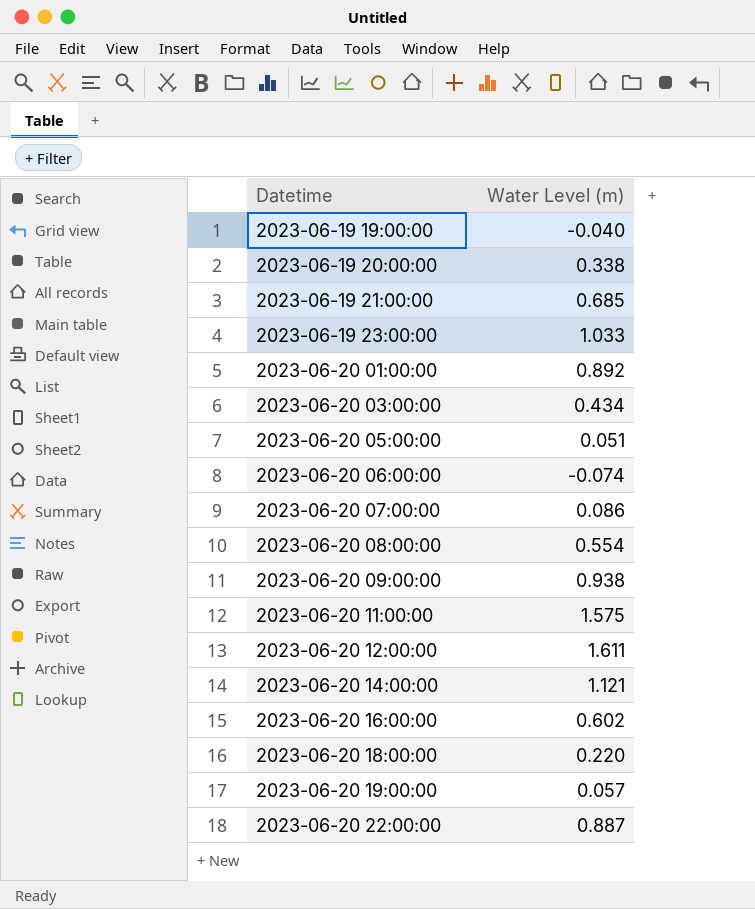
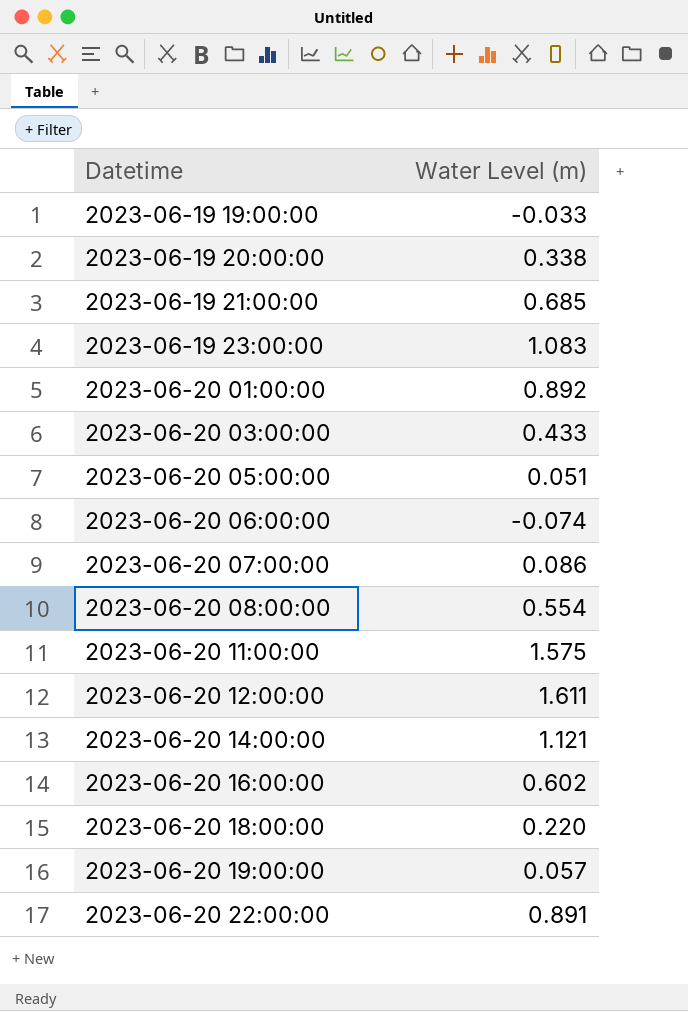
row 2023-06-20 09:00:00: 0.938 -> none
2023-06-19 19:00:00 | Water Level (m): -0.040 -> -0.033
2023-06-19 23:00:00 | Water Level (m): 1.033 -> 1.083
2023-06-20 03:00:00 | Water Level (m): 0.434 -> 0.433
2023-06-20 22:00:00 | Water Level (m): 0.887 -> 0.891

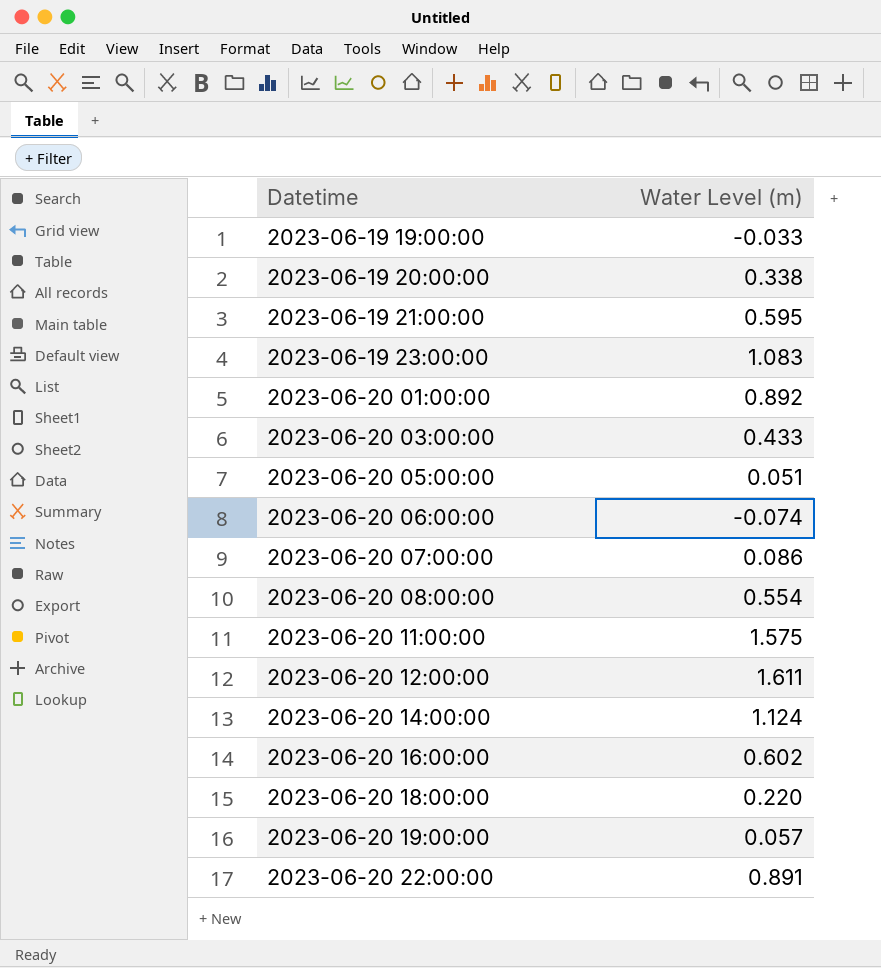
2023-06-19 21:00:00 | Water Level (m): 0.685 -> 0.595
2023-06-20 14:00:00 | Water Level (m): 1.121 -> 1.124

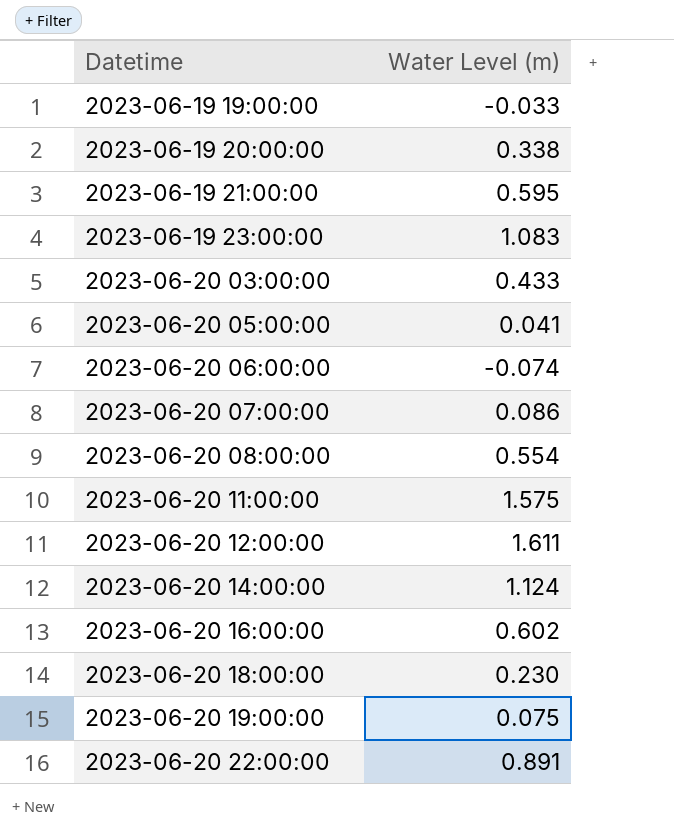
row 2023-06-20 01:00:00: 0.892 -> none
2023-06-20 05:00:00 | Water Level (m): 0.051 -> 0.041
2023-06-20 18:00:00 | Water Level (m): 0.220 -> 0.230
2023-06-20 19:00:00 | Water Level (m): 0.057 -> 0.075

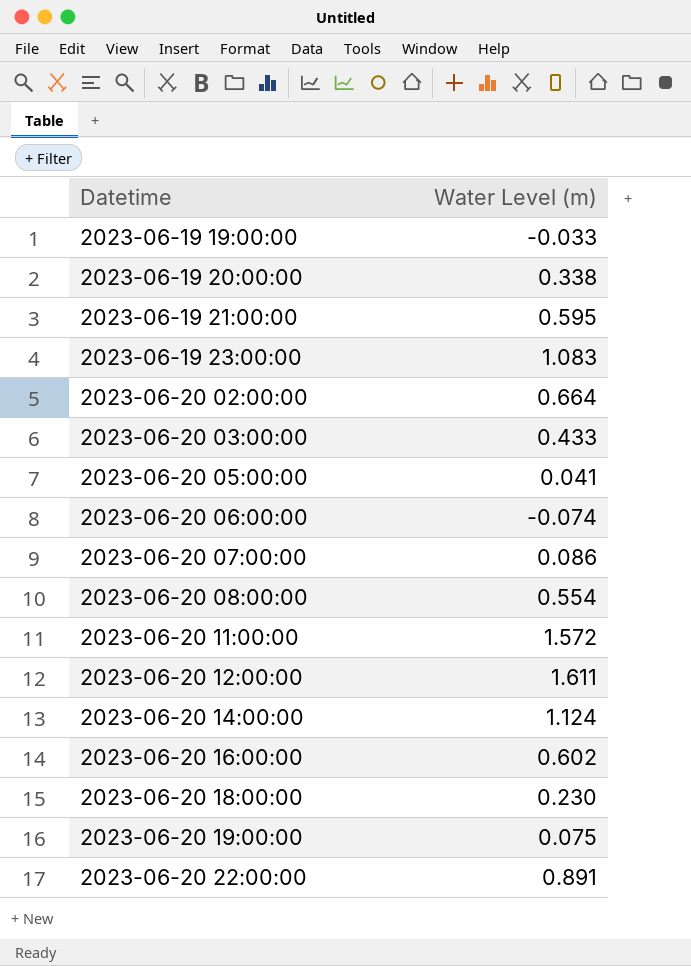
row 2023-06-20 02:00:00: none -> 0.664
2023-06-20 11:00:00 | Water Level (m): 1.575 -> 1.572

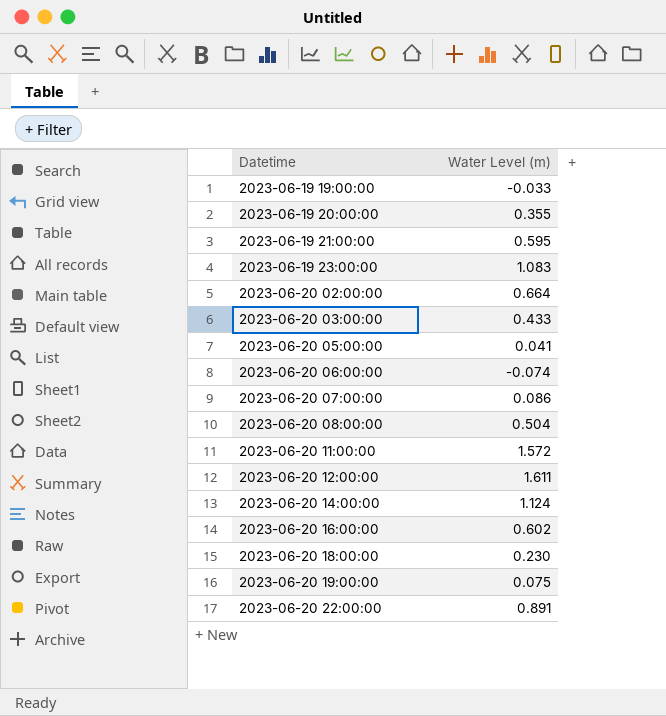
2023-06-19 20:00:00 | Water Level (m): 0.338 -> 0.355
2023-06-20 08:00:00 | Water Level (m): 0.554 -> 0.504

